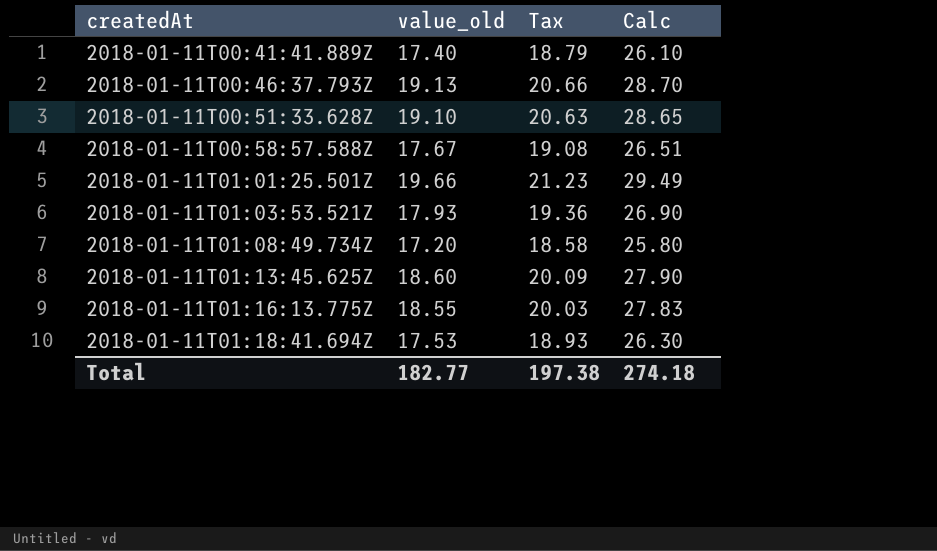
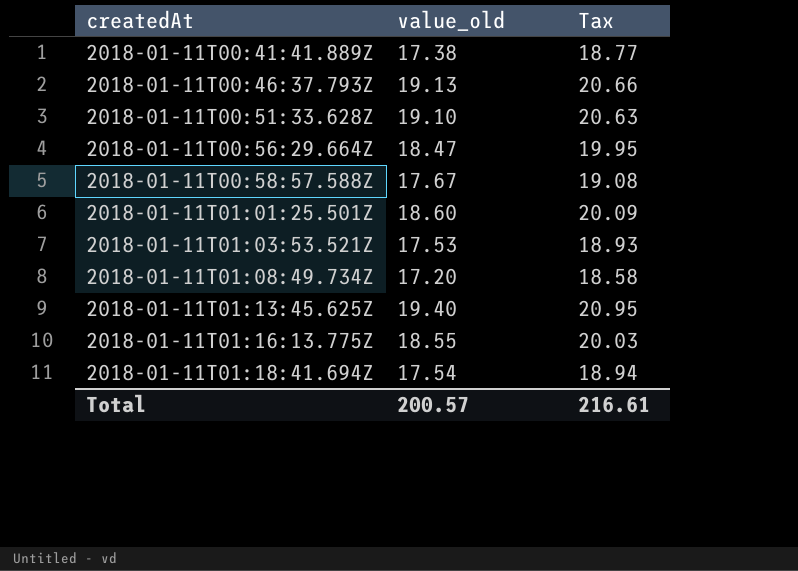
column Calc | formula: [value_old] * 1.5 -> none
2018-01-11T00:41:41.889Z | value_old: 17.40 -> 17.38
2018-01-11T00:41:41.889Z | Tax: 18.79 -> 18.77
row 2018-01-11T00:56:29.664Z: none -> 18.47 | 19.95
2018-01-11T01:01:25.501Z | value_old: 19.66 -> 18.60
2018-01-11T01:01:25.501Z | Tax: 21.23 -> 20.09
2018-01-11T01:03:53.521Z | value_old: 17.93 -> 17.53
2018-01-11T01:03:53.521Z | Tax: 19.36 -> 18.93
2018-01-11T01:13:45.625Z | value_old: 18.60 -> 19.40
2018-01-11T01:13:45.625Z | Tax: 20.09 -> 20.95
2018-01-11T01:18:41.694Z | value_old: 17.53 -> 17.54
2018-01-11T01:18:41.694Z | Tax: 18.93 -> 18.94
Total | value_old: 182.77 -> 200.57
Total | Tax: 197.38 -> 216.61

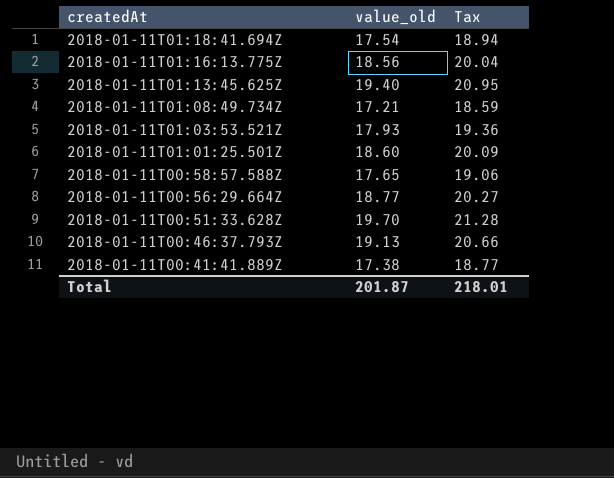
row order: createdAt ascending -> createdAt descending
2018-01-11T01:16:13.775Z | value_old: 18.55 -> 18.56
2018-01-11T01:16:13.775Z | Tax: 20.03 -> 20.04
2018-01-11T01:08:49.734Z | value_old: 17.20 -> 17.21
2018-01-11T01:08:49.734Z | Tax: 18.58 -> 18.59
2018-01-11T01:03:53.521Z | value_old: 17.53 -> 17.93
2018-01-11T01:03:53.521Z | Tax: 18.93 -> 19.36
2018-01-11T00:58:57.588Z | value_old: 17.67 -> 17.65
2018-01-11T00:58:57.588Z | Tax: 19.08 -> 19.06
2018-01-11T00:56:29.664Z | value_old: 18.47 -> 18.77
2018-01-11T00:56:29.664Z | Tax: 19.95 -> 20.27
2018-01-11T00:51:33.628Z | value_old: 19.10 -> 19.70
2018-01-11T00:51:33.628Z | Tax: 20.63 -> 21.28
Total | value_old: 200.57 -> 201.87
Total | Tax: 216.61 -> 218.01

